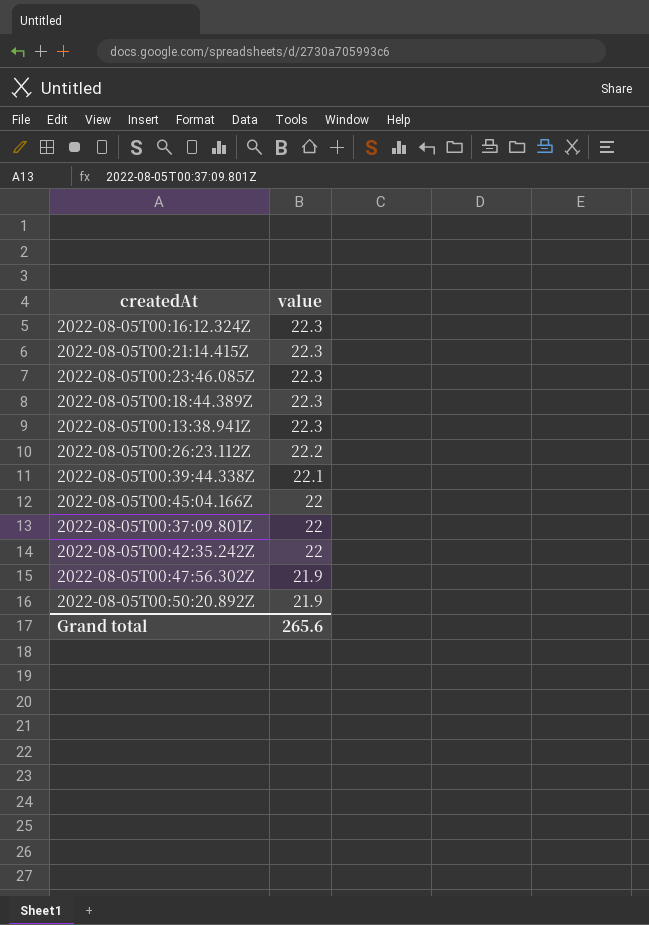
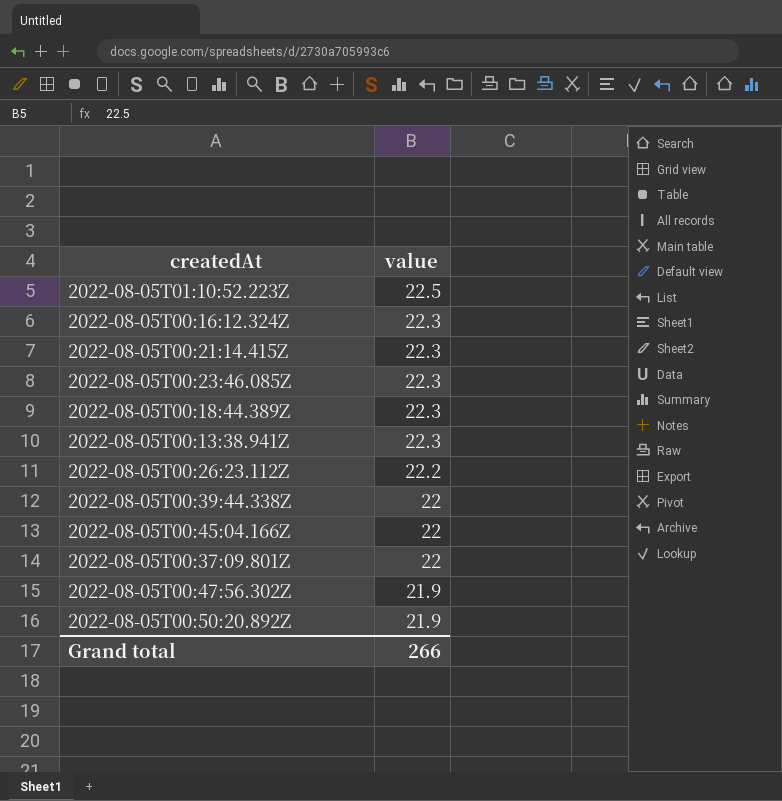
row 2022-08-05T00:42:35.242Z: 22 -> none
row 2022-08-05T01:10:52.223Z: none -> 22.5
2022-08-05T00:39:44.338Z | value: 22.1 -> 22
Grand total | value: 265.6 -> 266

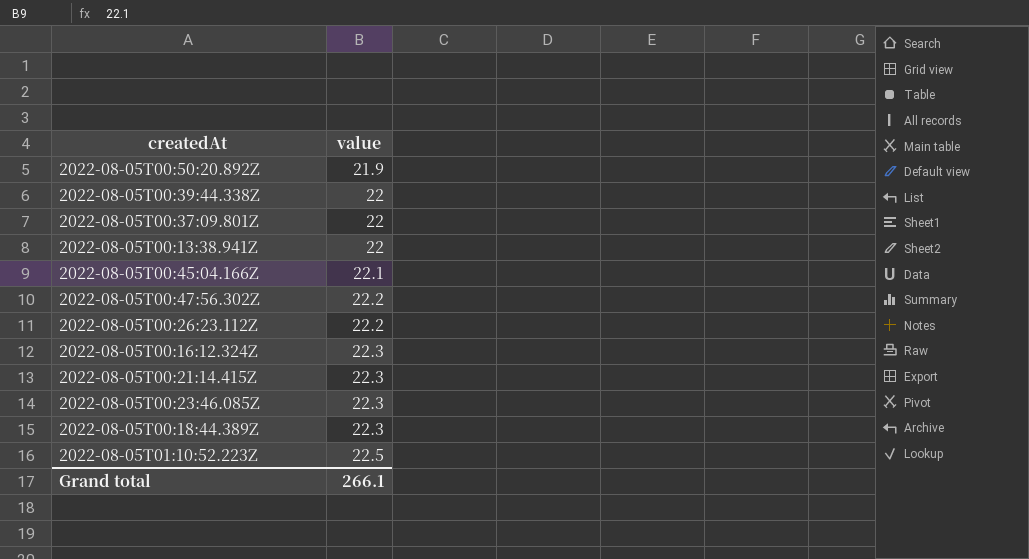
row order: value descending -> value ascending
2022-08-05T00:13:38.941Z | value: 22.3 -> 22
2022-08-05T00:45:04.166Z | value: 22 -> 22.1
2022-08-05T00:47:56.302Z | value: 21.9 -> 22.2
Grand total | value: 266 -> 266.1

